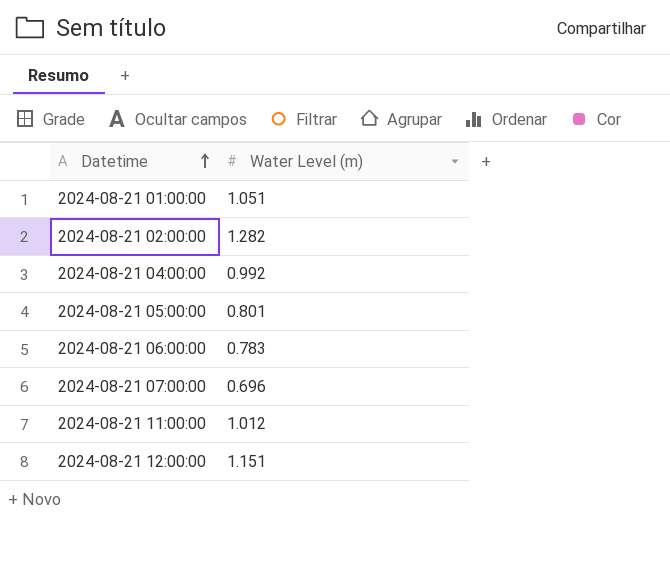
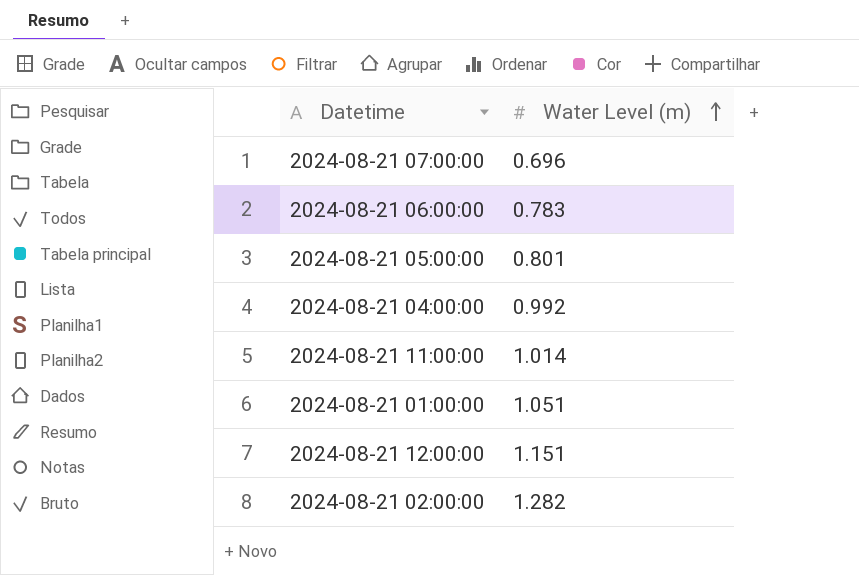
row order: Datetime ascending -> Water Level (m) ascending
2024-08-21 11:00:00 | Water Level (m): 1.012 -> 1.014

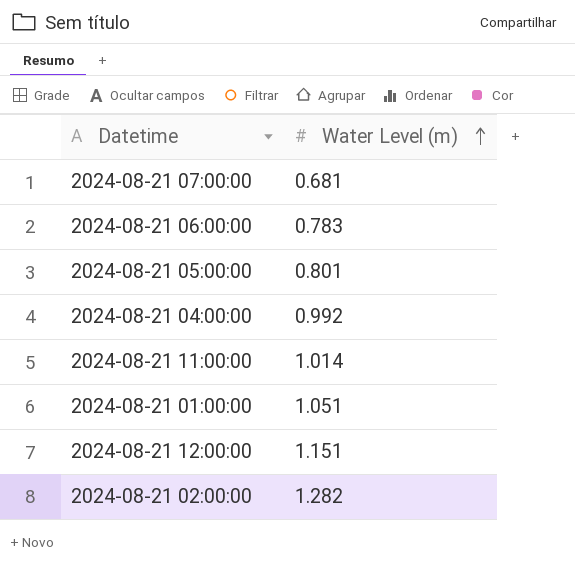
2024-08-21 07:00:00 | Water Level (m): 0.696 -> 0.681

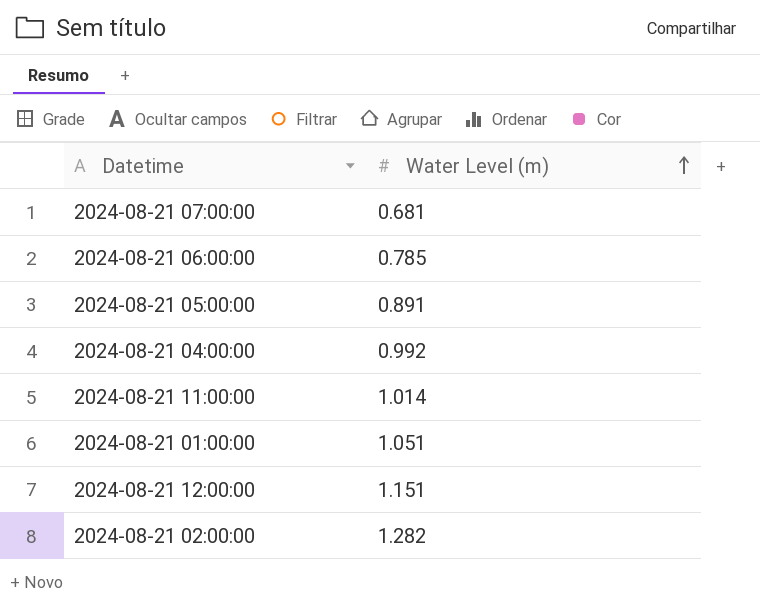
2024-08-21 06:00:00 | Water Level (m): 0.783 -> 0.785
2024-08-21 05:00:00 | Water Level (m): 0.801 -> 0.891

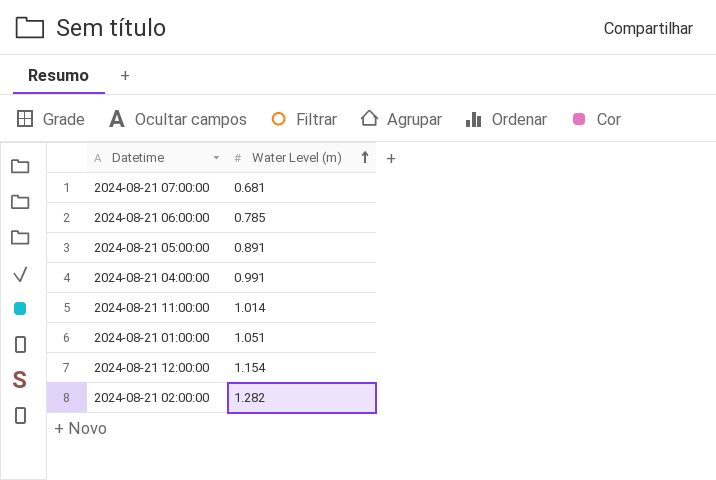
2024-08-21 04:00:00 | Water Level (m): 0.992 -> 0.991
2024-08-21 12:00:00 | Water Level (m): 1.151 -> 1.154

